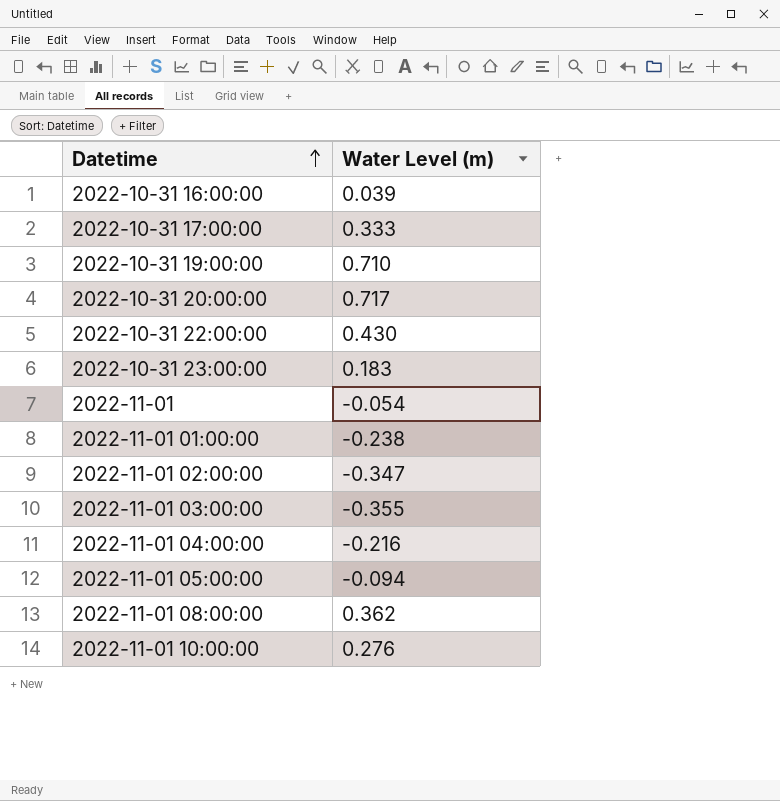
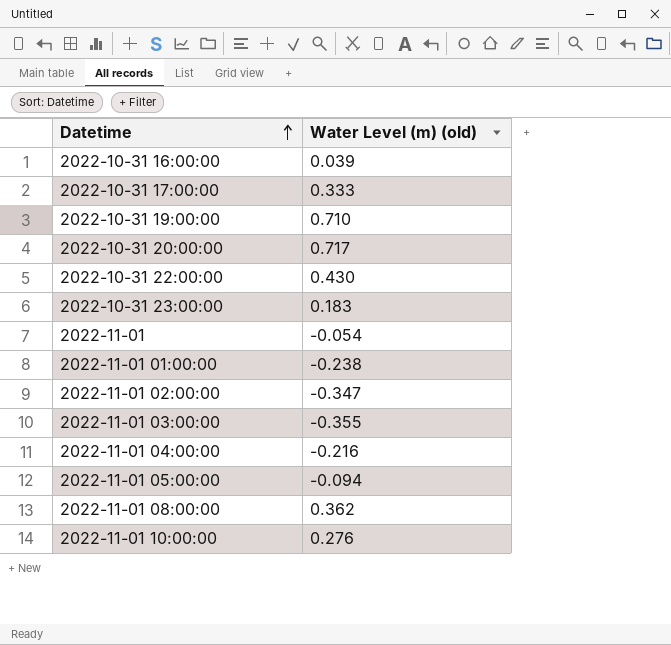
column name: Water Level (m) -> Water Level (m) (old)

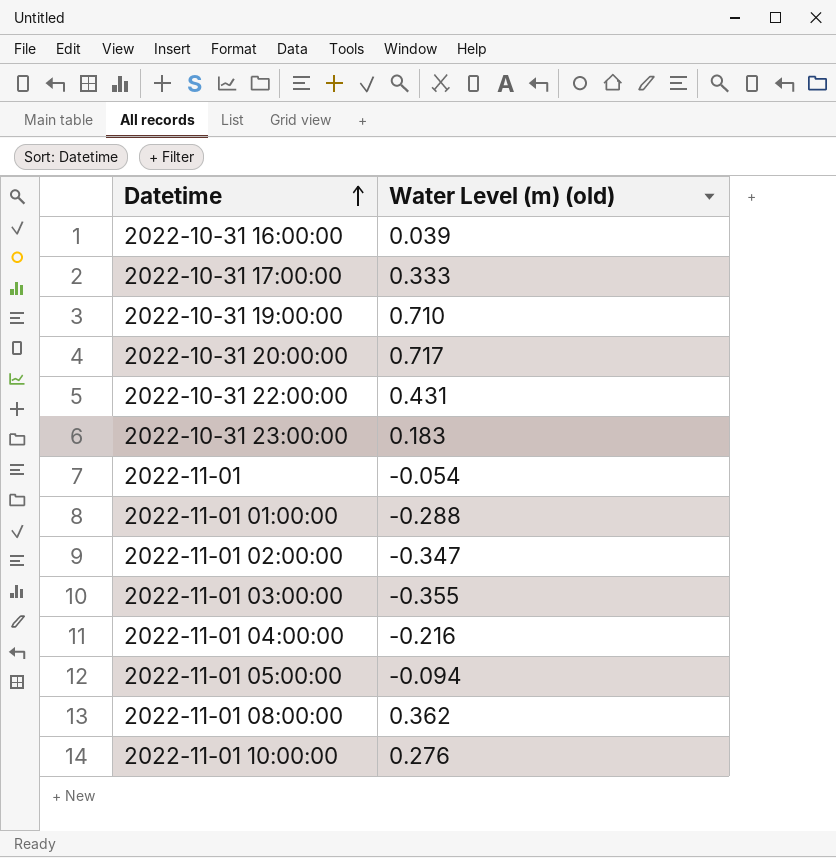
2022-10-31 22:00:00 | Water Level (m) (old): 0.430 -> 0.431
2022-11-01 01:00:00 | Water Level (m) (old): -0.238 -> -0.288

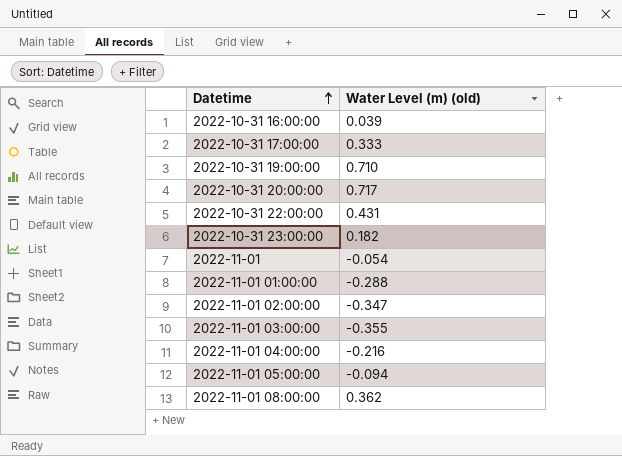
row 2022-11-01 10:00:00: 0.276 -> none
2022-10-31 23:00:00 | Water Level (m) (old): 0.183 -> 0.182

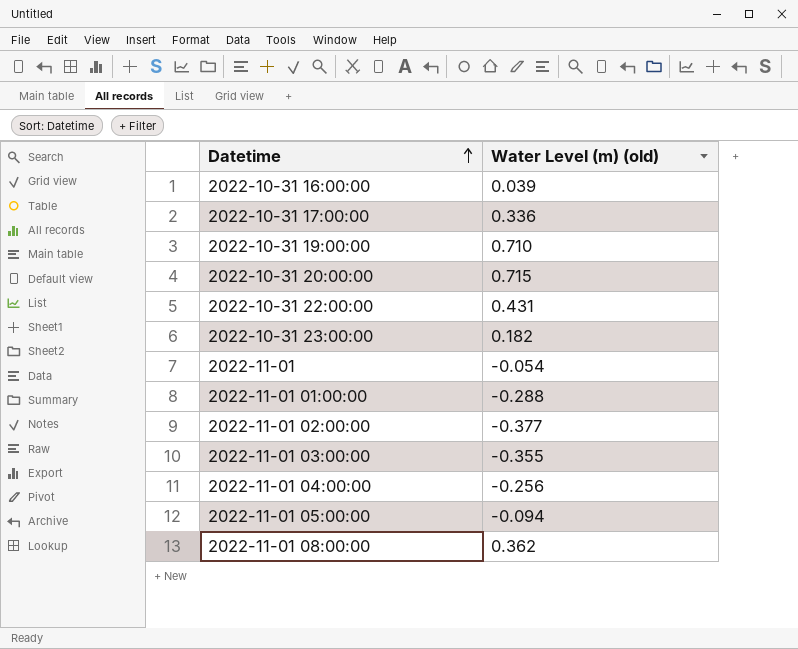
2022-10-31 17:00:00 | Water Level (m) (old): 0.333 -> 0.336
2022-10-31 20:00:00 | Water Level (m) (old): 0.717 -> 0.715
2022-11-01 02:00:00 | Water Level (m) (old): -0.347 -> -0.377
2022-11-01 04:00:00 | Water Level (m) (old): -0.216 -> -0.256

